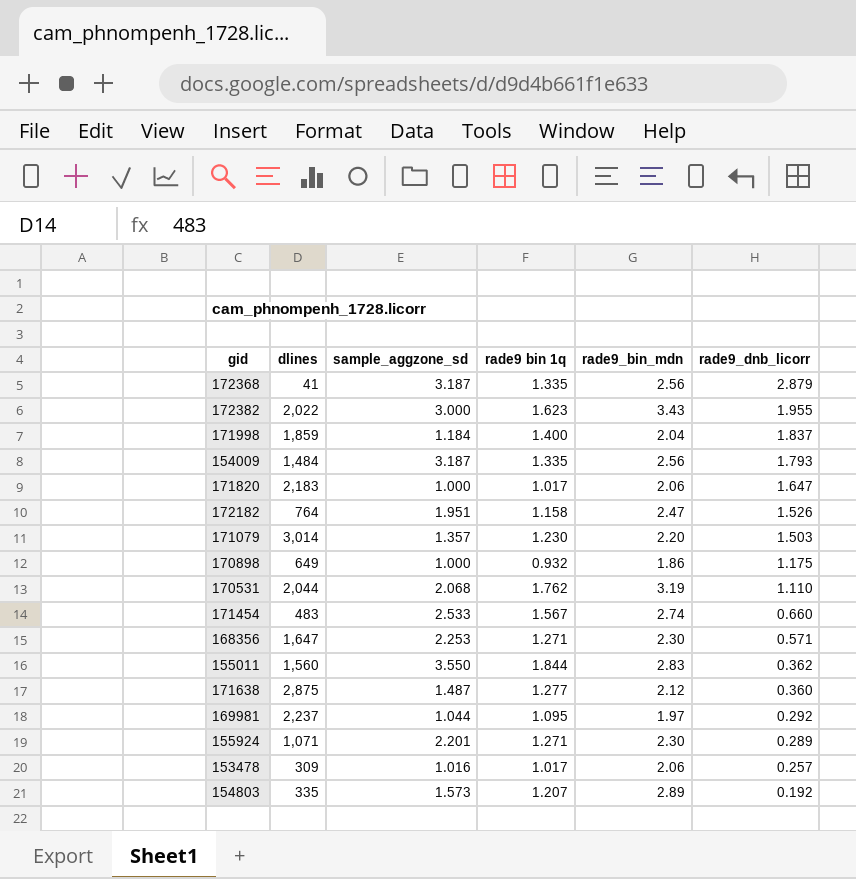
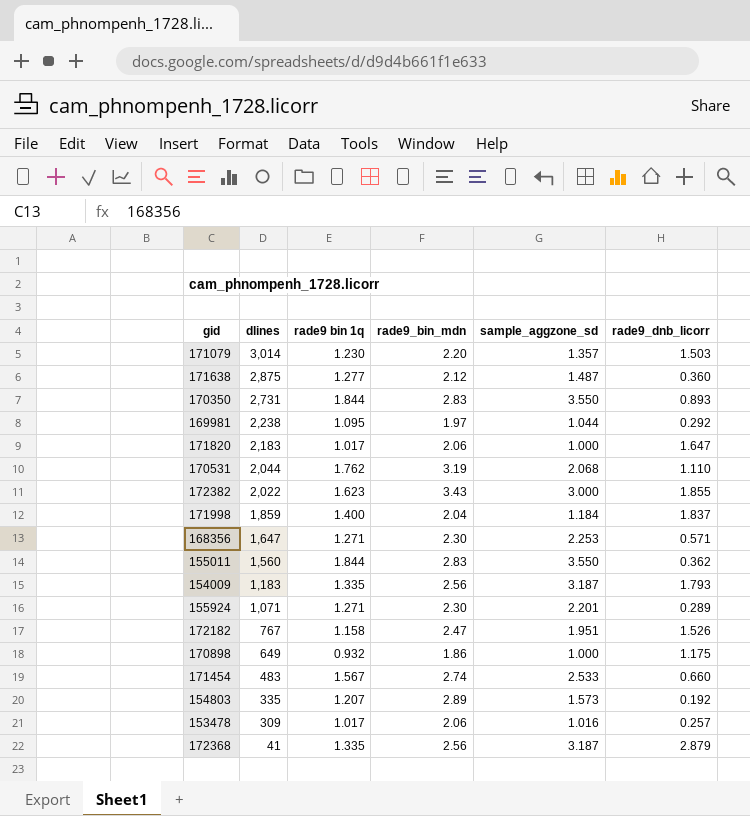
row order: rade9_dnb_licorr descending -> dlines descending
column sample_aggzone_sd | position: 3 -> 5
row 170350: none -> 2,731 | 1.844 | 2.83 | 3.550 | 0.893
169981 | dlines: 2,237 -> 2,238
172382 | rade9_dnb_licorr: 1.955 -> 1.855
154009 | dlines: 1,484 -> 1,183
172182 | dlines: 764 -> 767

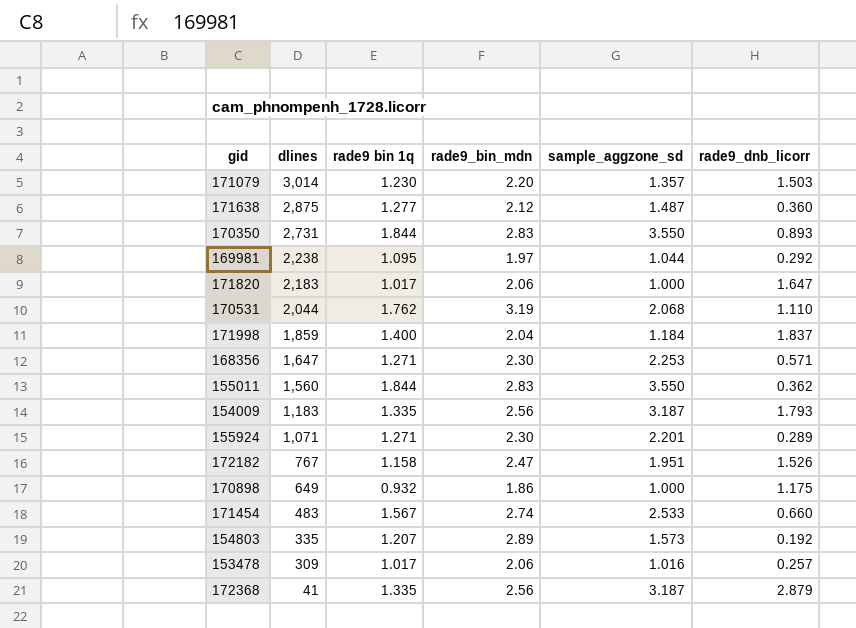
row 172382: 2,022 | 1.623 | 3.43 | 3.000 | 1.855 -> none

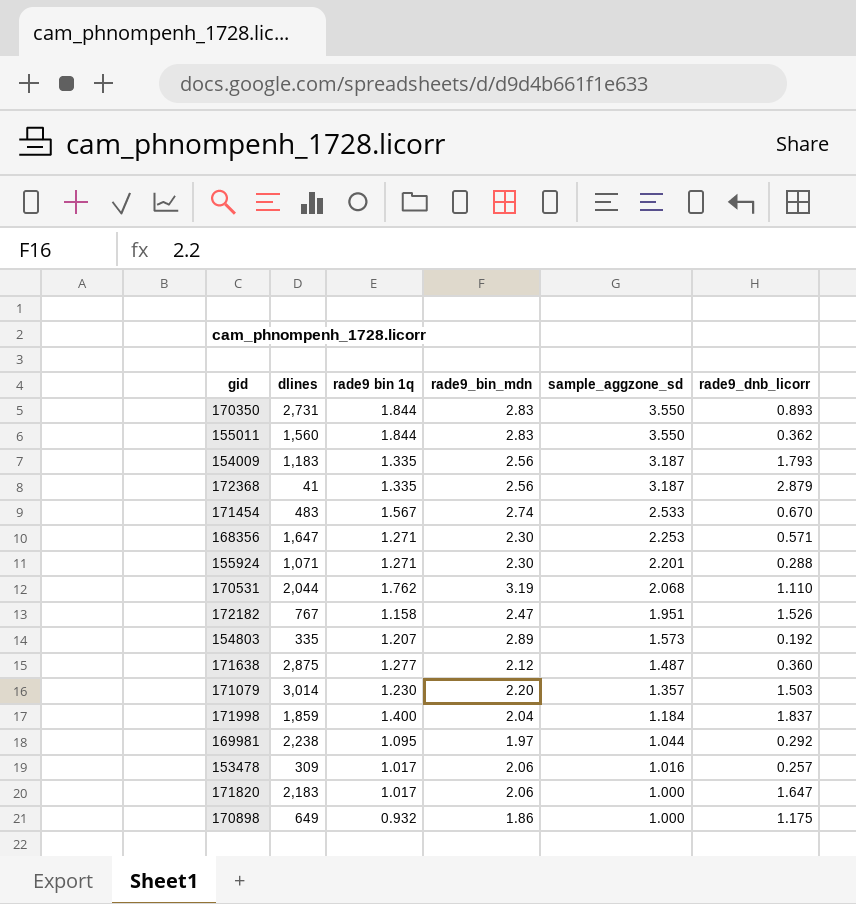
row order: dlines descending -> sample_aggzone_sd descending
171454 | rade9_dnb_licorr: 0.660 -> 0.670
155924 | rade9_dnb_licorr: 0.289 -> 0.288

